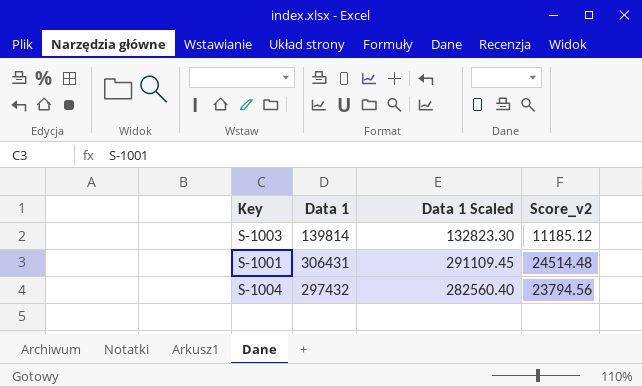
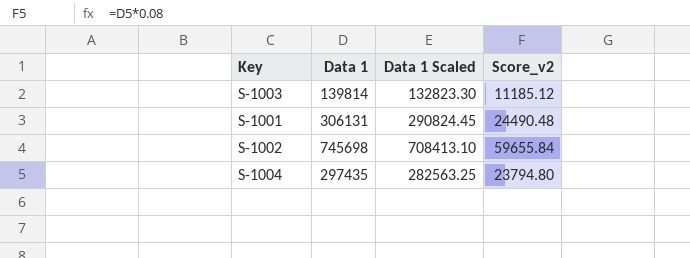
S-1001 | Data 1: 306431 -> 306131
S-1001 | Data 1 Scaled: 291109.45 -> 290824.45
S-1001 | Score_v2: 24514.48 -> 24490.48
row S-1002: none -> 745698 | 708413.10 | 59655.84
S-1004 | Data 1: 297432 -> 297435
S-1004 | Data 1 Scaled: 282560.40 -> 282563.25
S-1004 | Score_v2: 23794.56 -> 23794.80

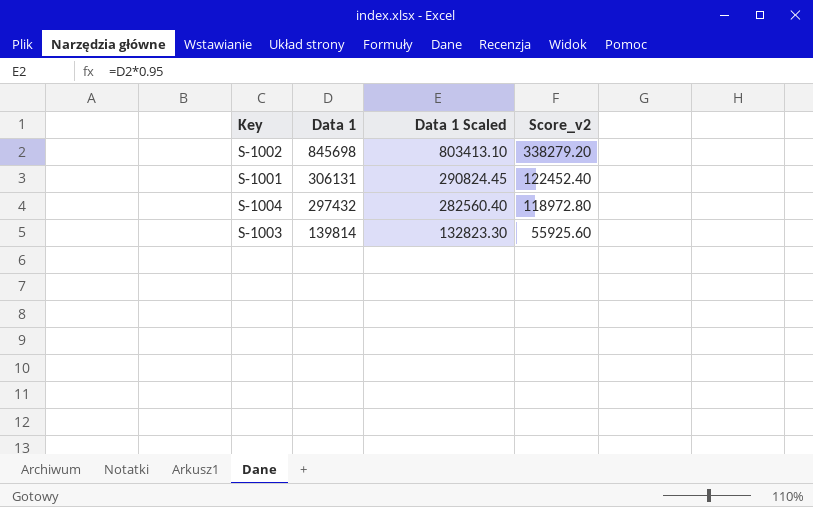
row order: none -> Data 1 descending
column Score_v2 | formula: [Data 1] * 0.08 -> [Data 1] * 0.4
S-1002 | Data 1: 745698 -> 845698
S-1002 | Data 1 Scaled: 708413.10 -> 803413.10
S-1004 | Data 1: 297435 -> 297432
S-1004 | Data 1 Scaled: 282563.25 -> 282560.40

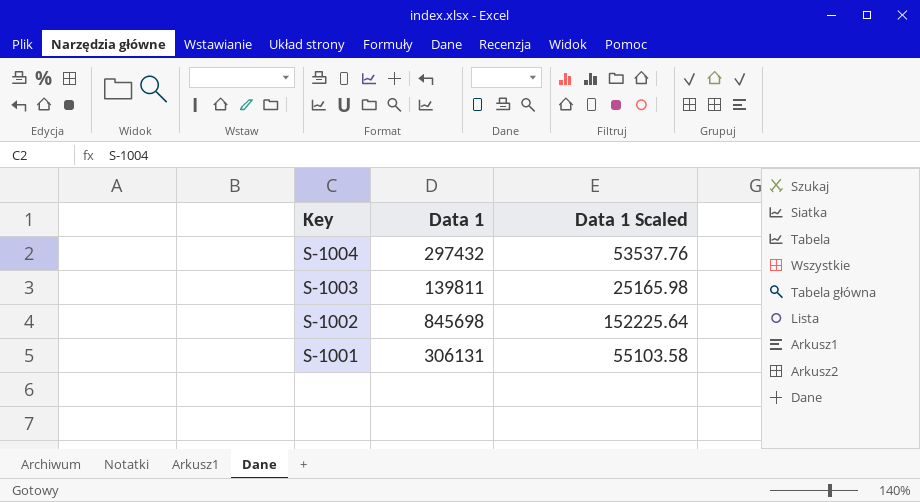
row order: Data 1 descending -> Key descending
column Score_v2 | formula: [Data 1] * 0.4 -> none
column Data 1 Scaled | formula: [Data 1] * 0.95 -> [Data 1] * 0.18
S-1003 | Data 1: 139814 -> 139811

